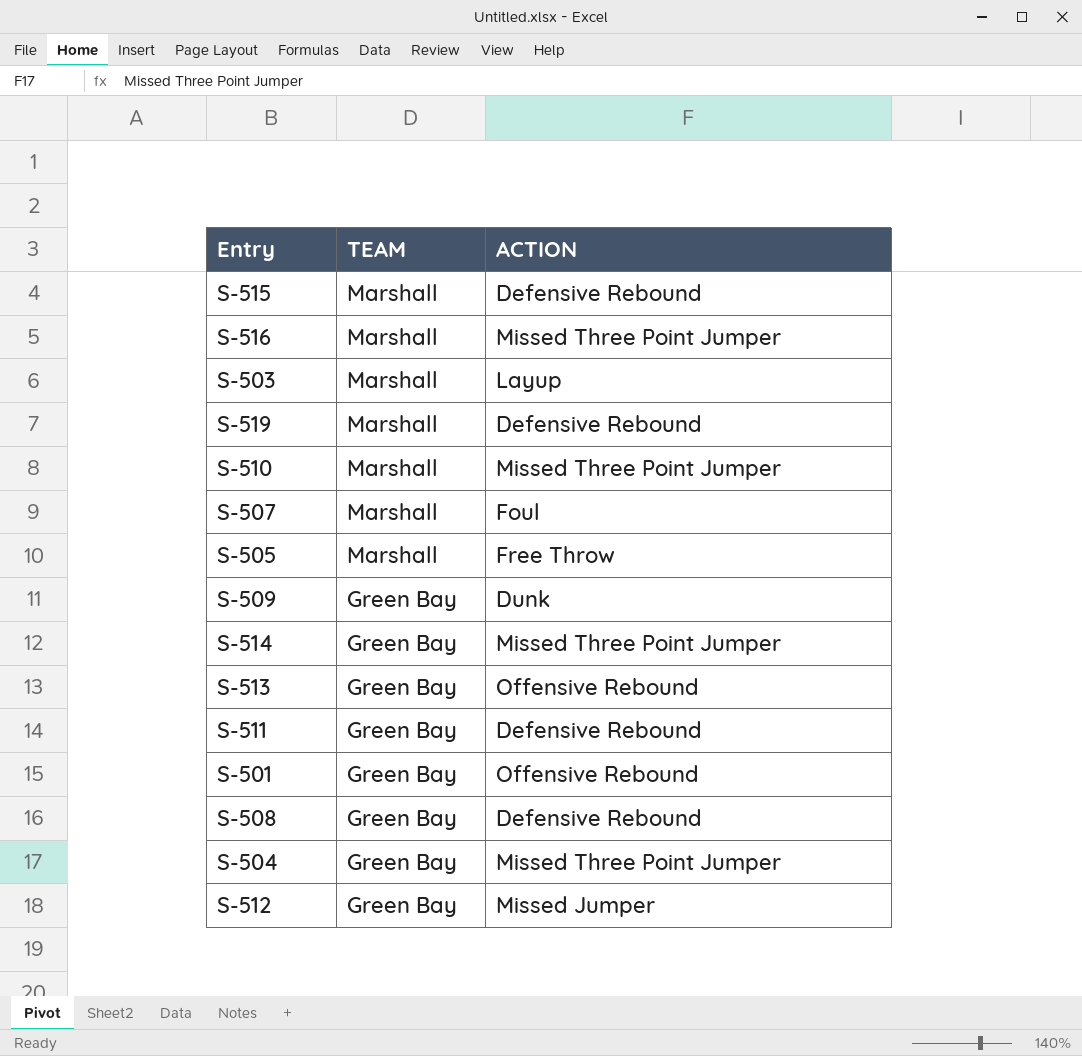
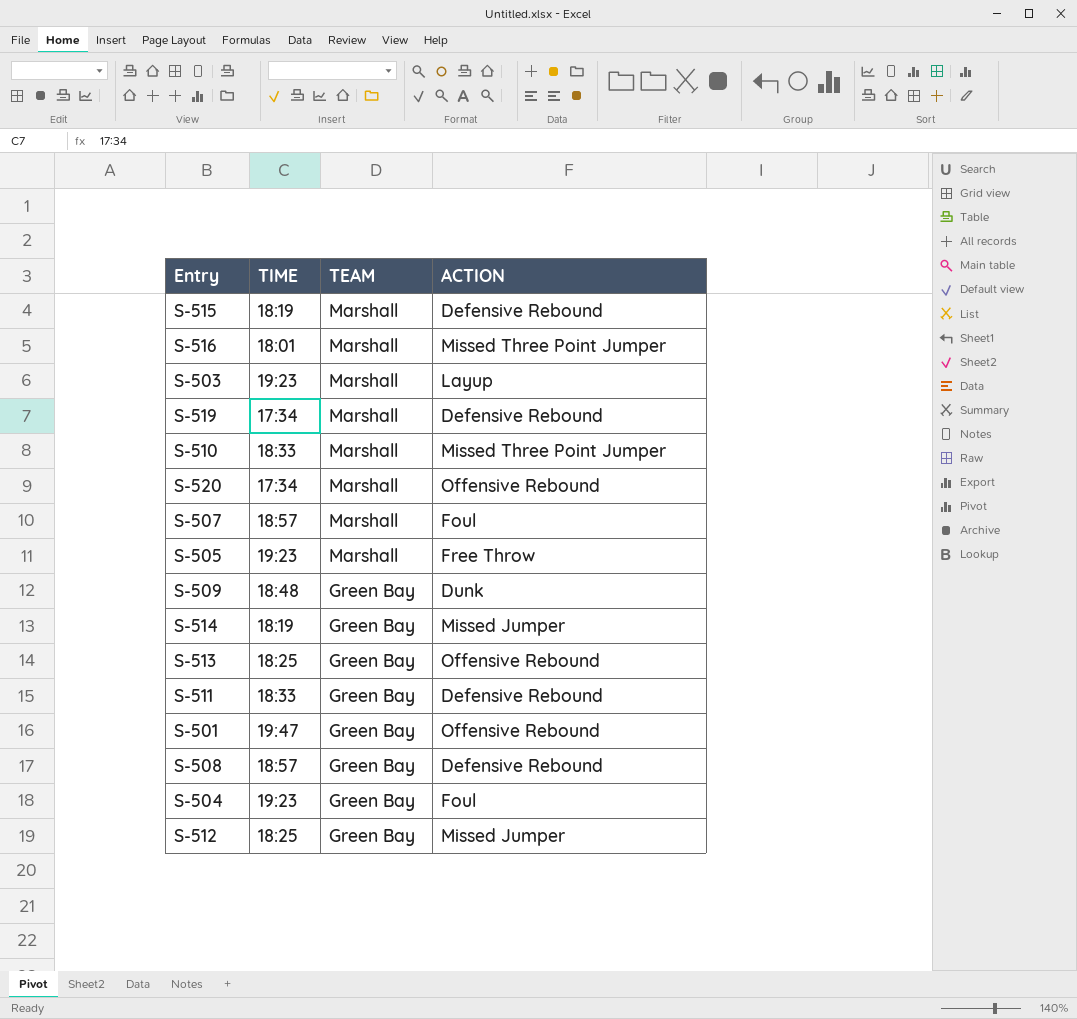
column TIME | position: none -> 2
row S-520: none -> 17:34 | Marshall | Offensive Rebound
S-514 | ACTION: Missed Three Point Jumper -> Missed Jumper
S-504 | ACTION: Missed Three Point Jumper -> Foul

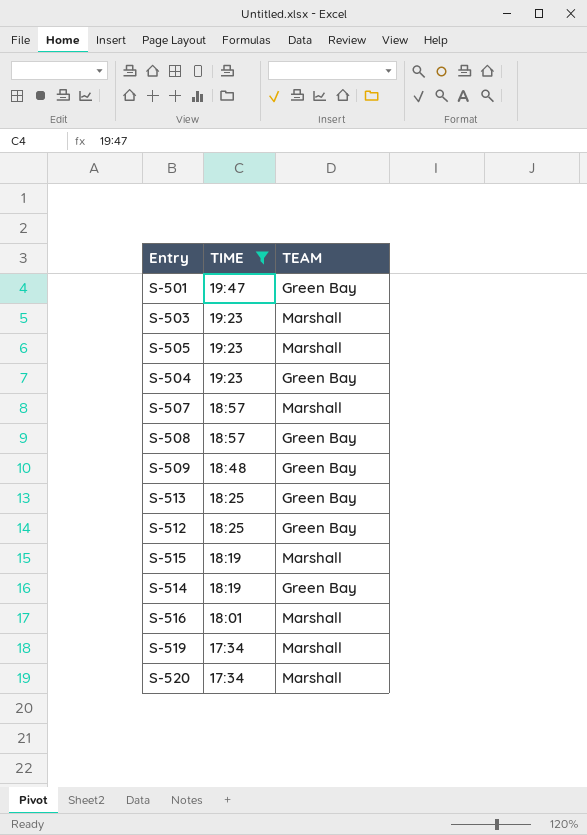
filter: none -> TIME != 18:33
row order: TEAM descending -> TIME descending
column ACTION | position: 4 -> none

